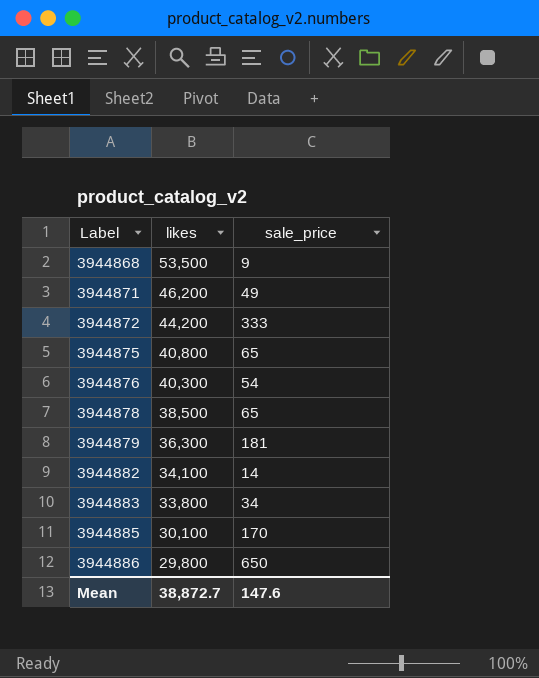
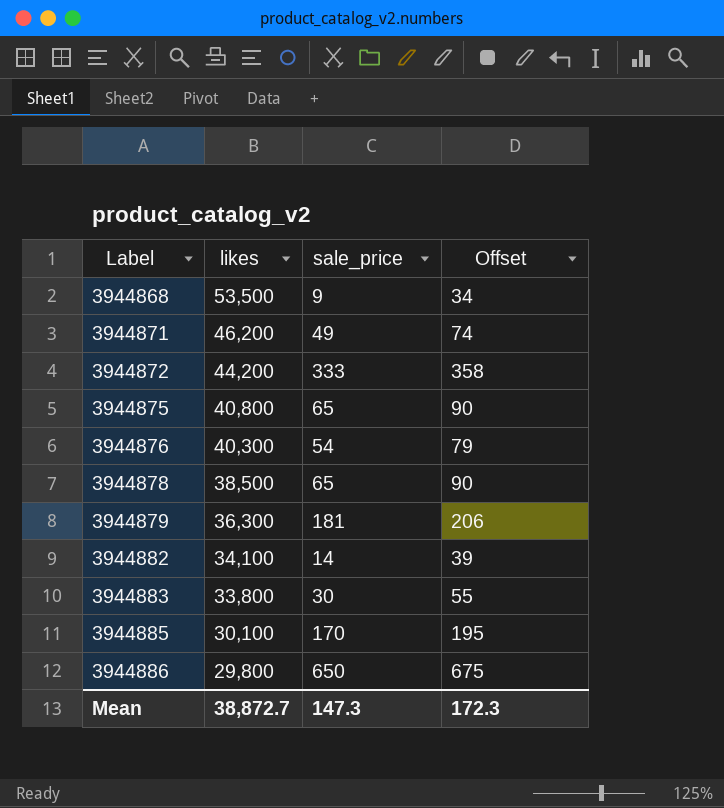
column Offset | formula: none -> [sale_price] + 25
3944883 | sale_price: 34 -> 30
Mean | sale_price: 147.6 -> 147.3

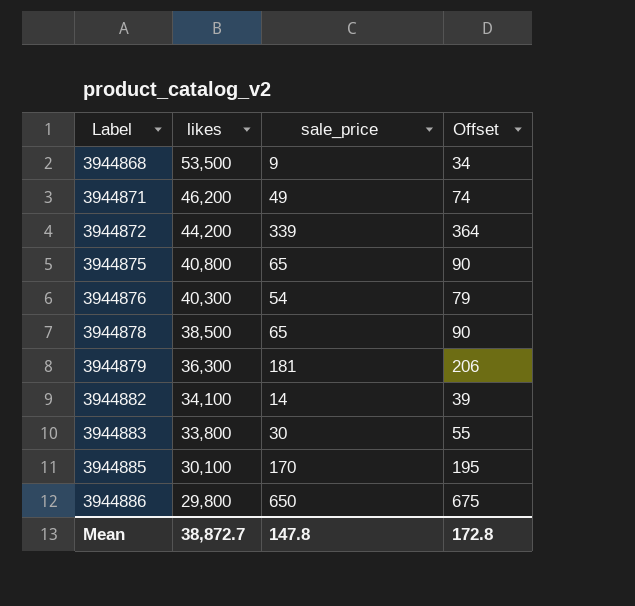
3944872 | sale_price: 333 -> 339
3944872 | Offset: 358 -> 364
Mean | sale_price: 147.3 -> 147.8
Mean | Offset: 172.3 -> 172.8

